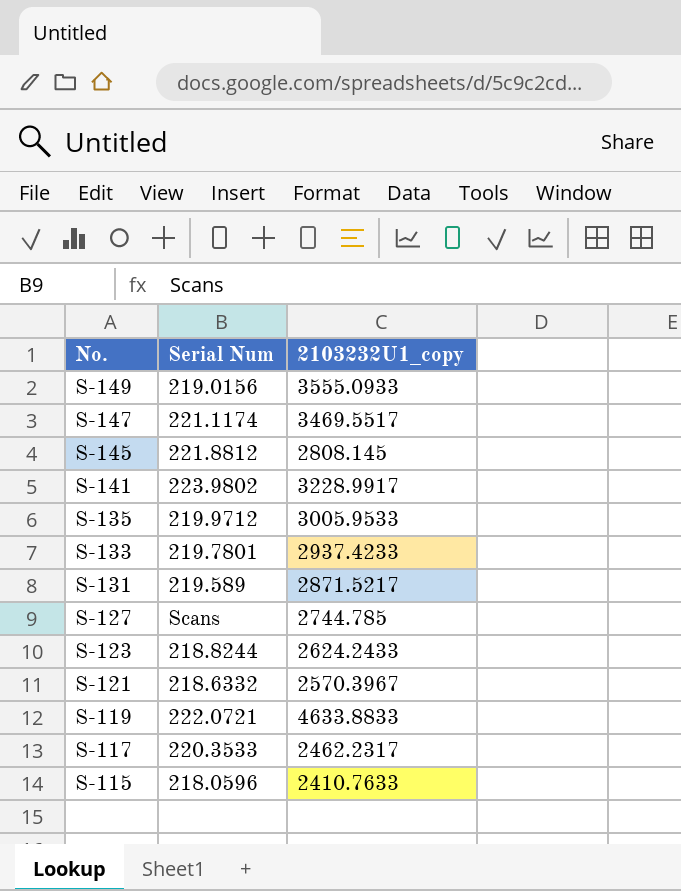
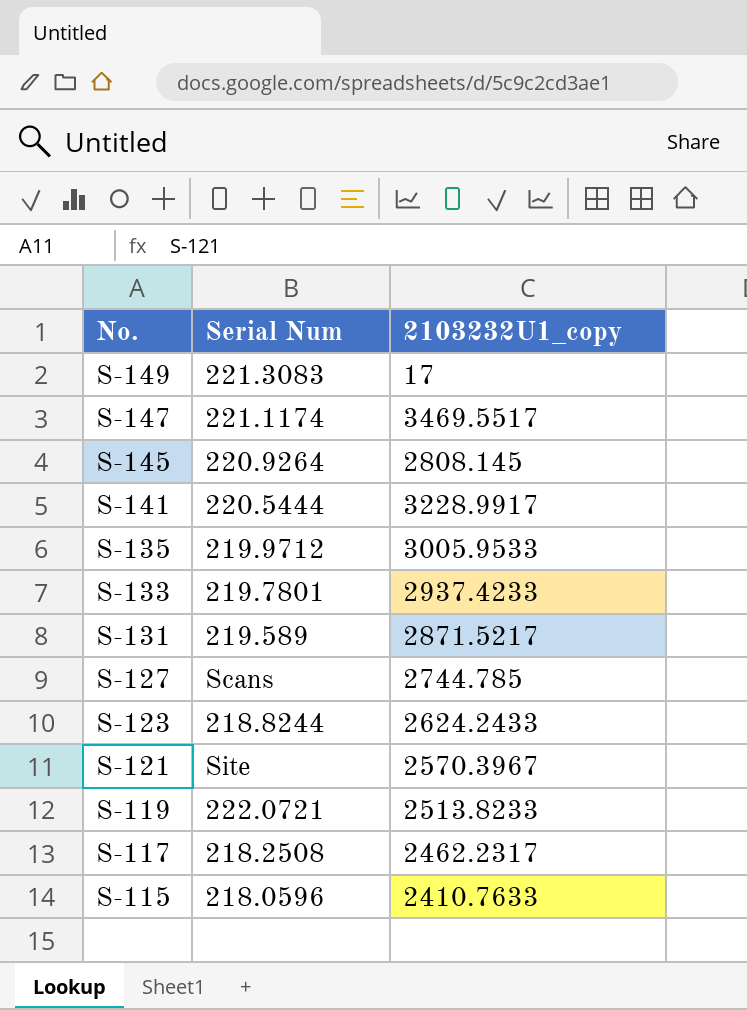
S-149 | Serial Num: 219.0156 -> 221.3083
S-149 | 2103232U1_copy: 3555.0933 -> 17
S-145 | Serial Num: 221.8812 -> 220.9264
S-141 | Serial Num: 223.9802 -> 220.5444
S-121 | Serial Num: 218.6332 -> Site
S-119 | 2103232U1_copy: 4633.8833 -> 2513.8233
S-117 | Serial Num: 220.3533 -> 218.2508

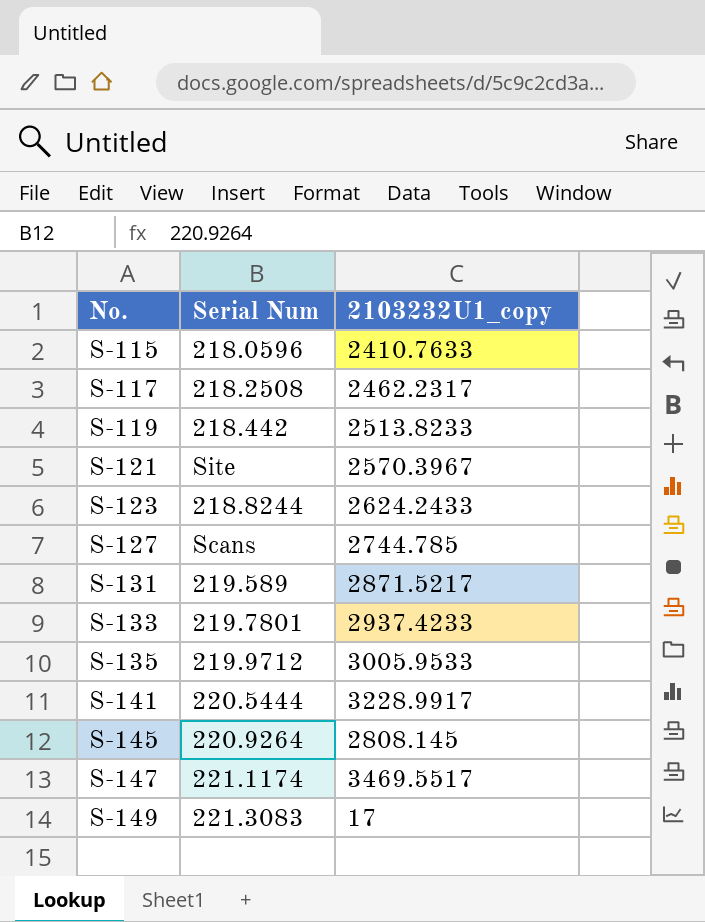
row order: No. descending -> No. ascending
S-119 | Serial Num: 222.0721 -> 218.442

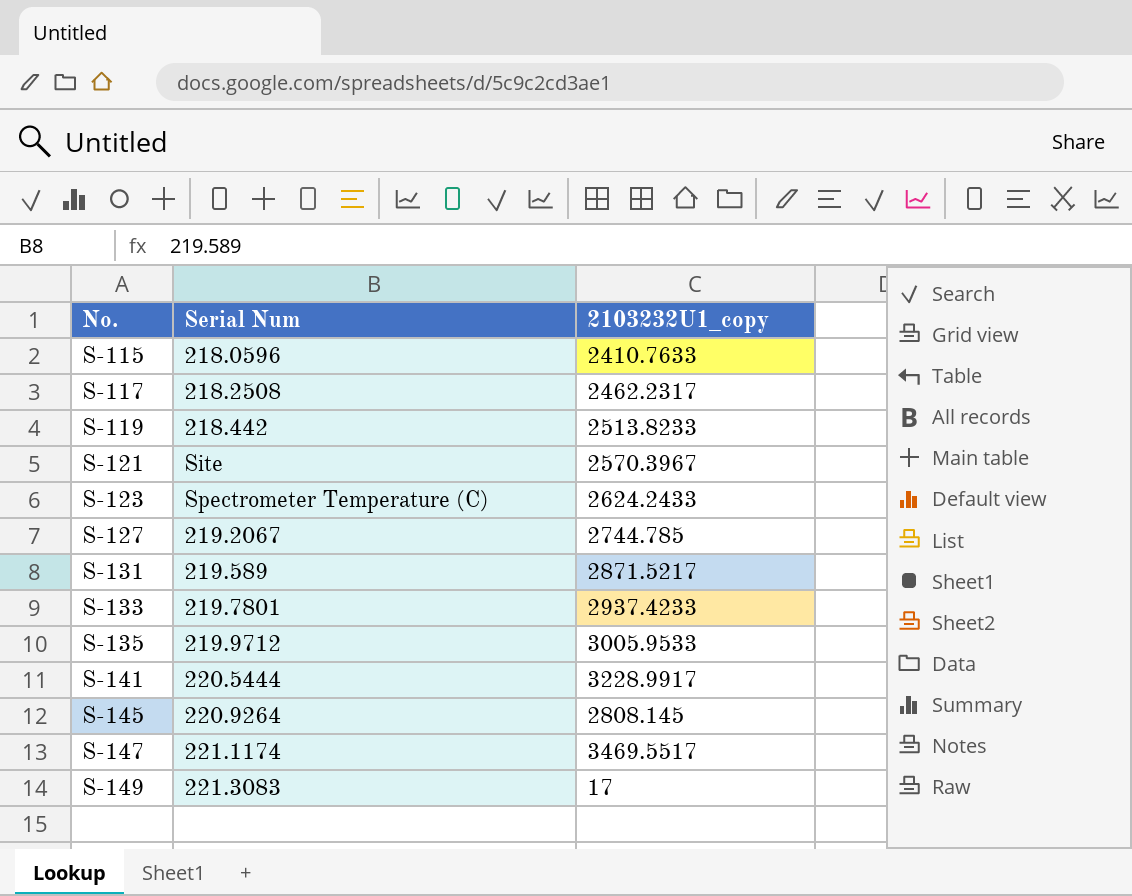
S-123 | Serial Num: 218.8244 -> Spectrometer Temperature (C)
S-127 | Serial Num: Scans -> 219.2067

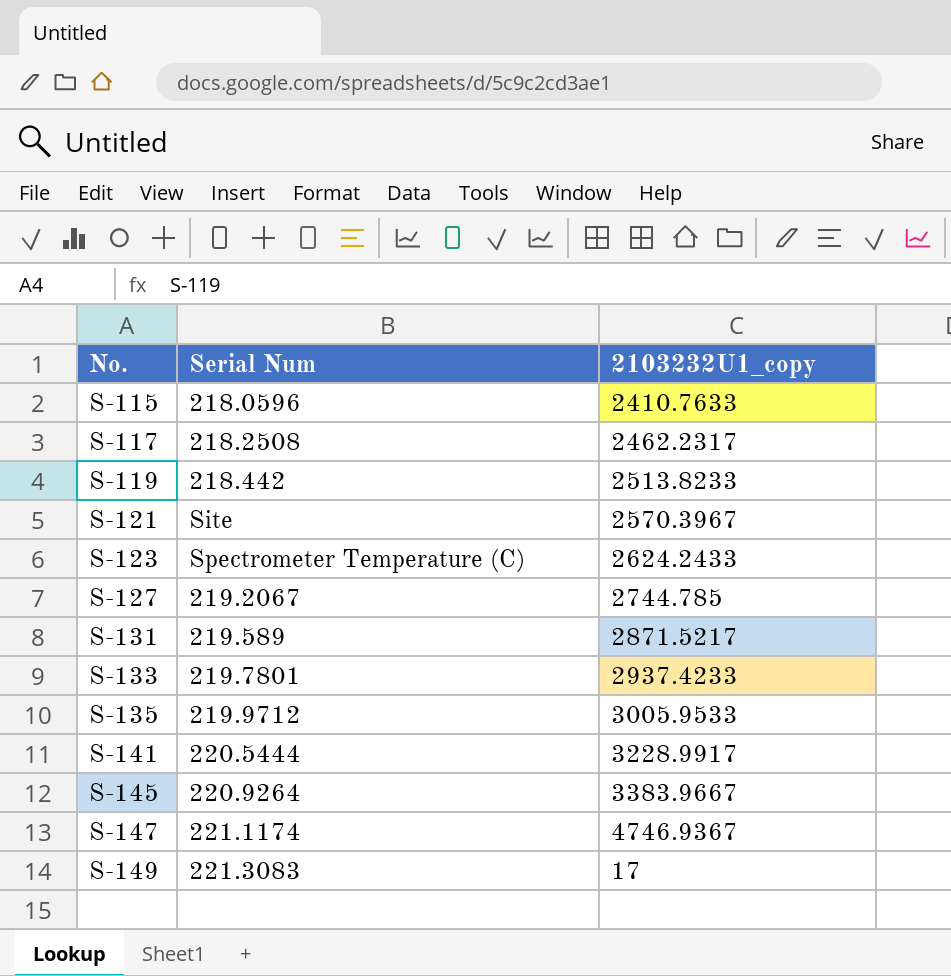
S-145 | 2103232U1_copy: 2808.145 -> 3383.9667
S-147 | 2103232U1_copy: 3469.5517 -> 4746.9367

